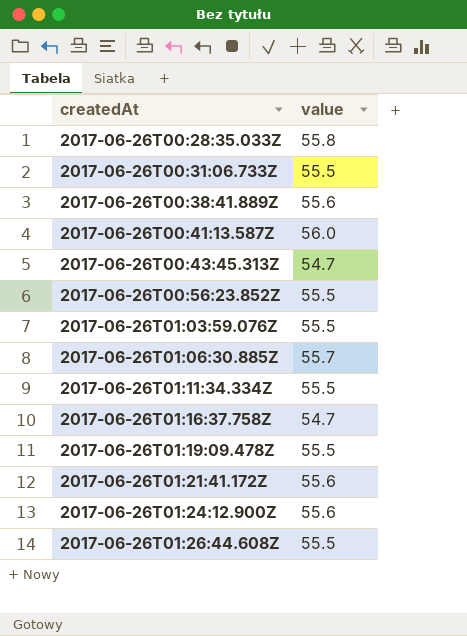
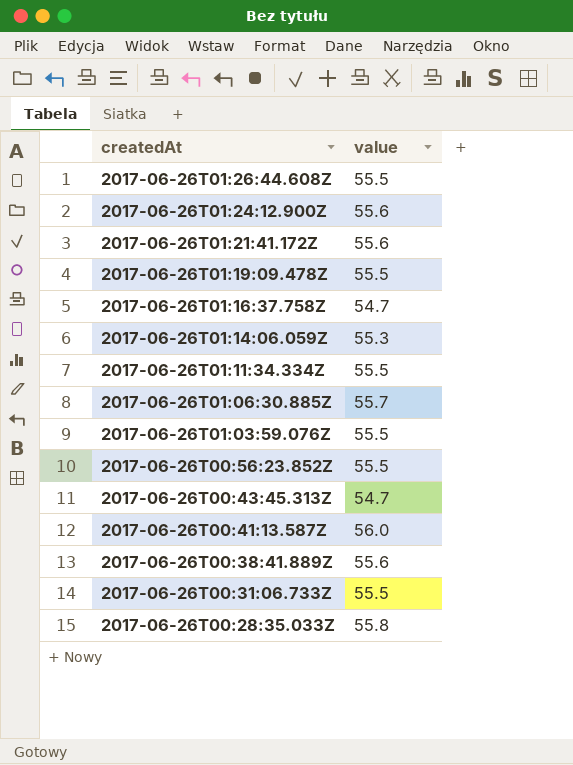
row order: createdAt ascending -> createdAt descending
row 2017-06-26T01:14:06.059Z: none -> 55.3

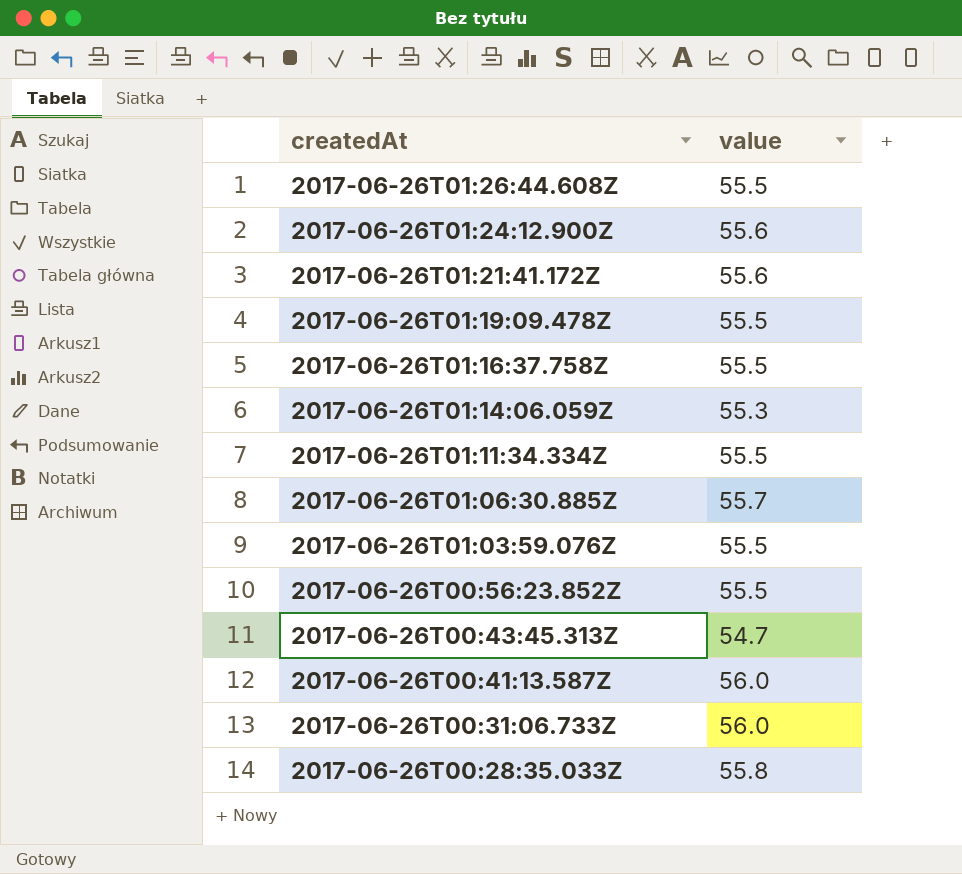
row 2017-06-26T00:38:41.889Z: 55.6 -> none
2017-06-26T01:16:37.758Z | value: 54.7 -> 55.5
2017-06-26T00:31:06.733Z | value: 55.5 -> 56.0

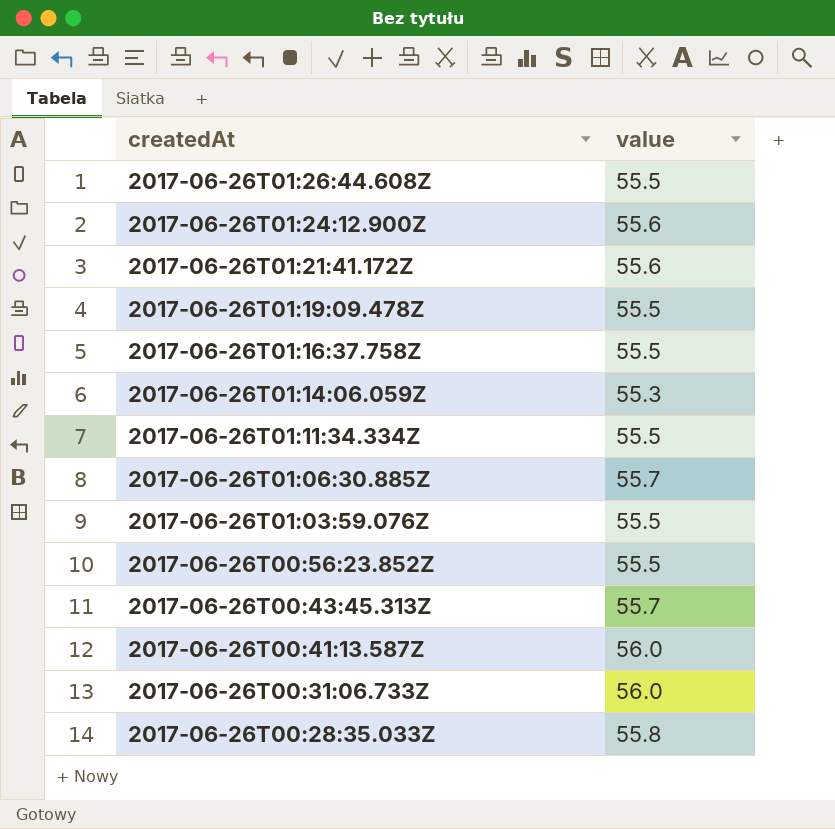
2017-06-26T00:43:45.313Z | value: 54.7 -> 55.7

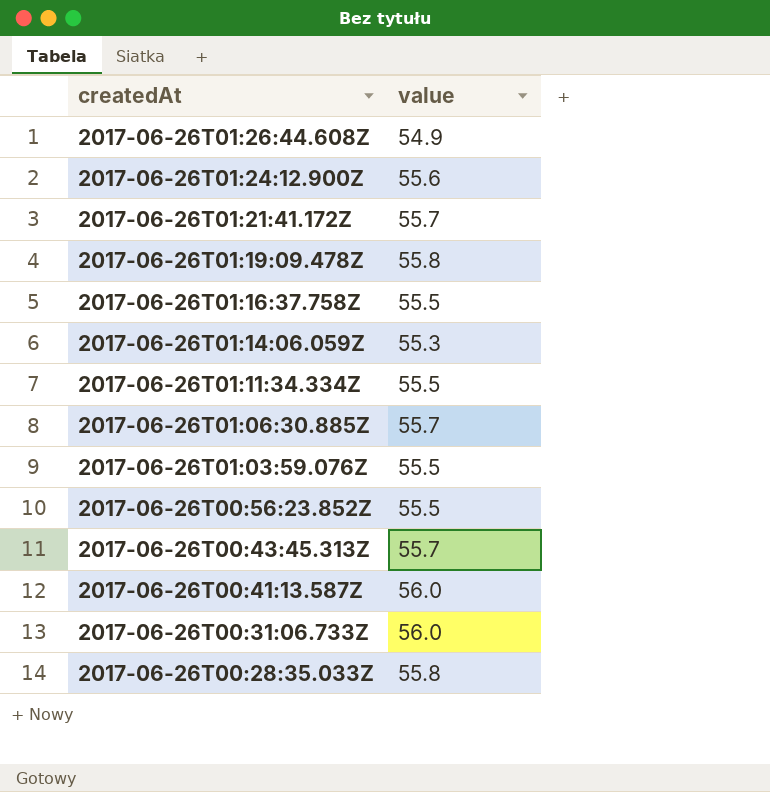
2017-06-26T01:26:44.608Z | value: 55.5 -> 54.9
2017-06-26T01:21:41.172Z | value: 55.6 -> 55.7
2017-06-26T01:19:09.478Z | value: 55.5 -> 55.8

